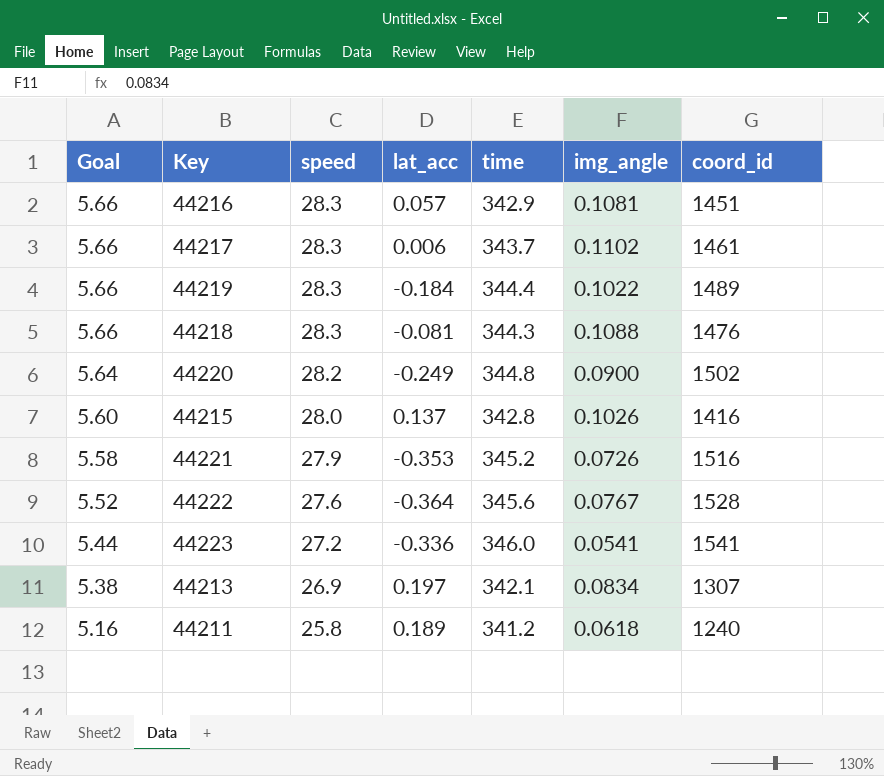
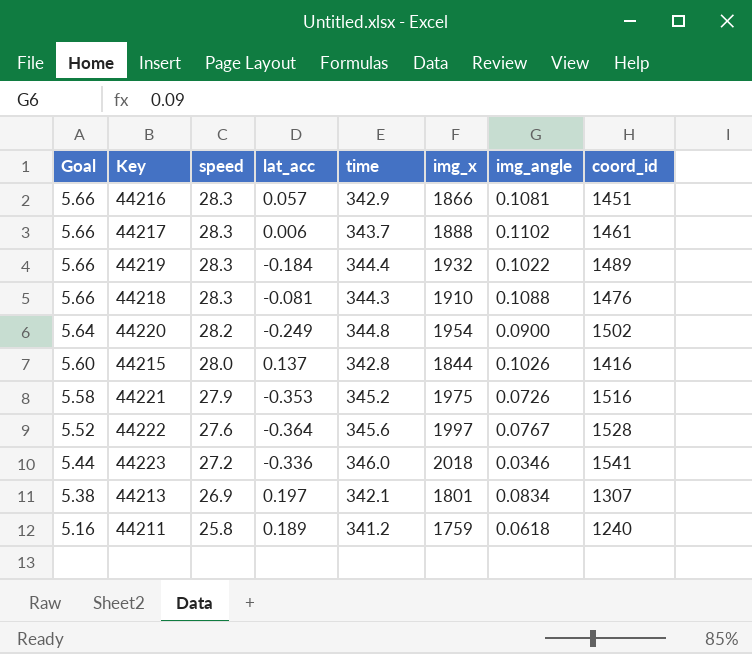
column img_x | position: none -> 6
44223 | img_angle: 0.0541 -> 0.0346

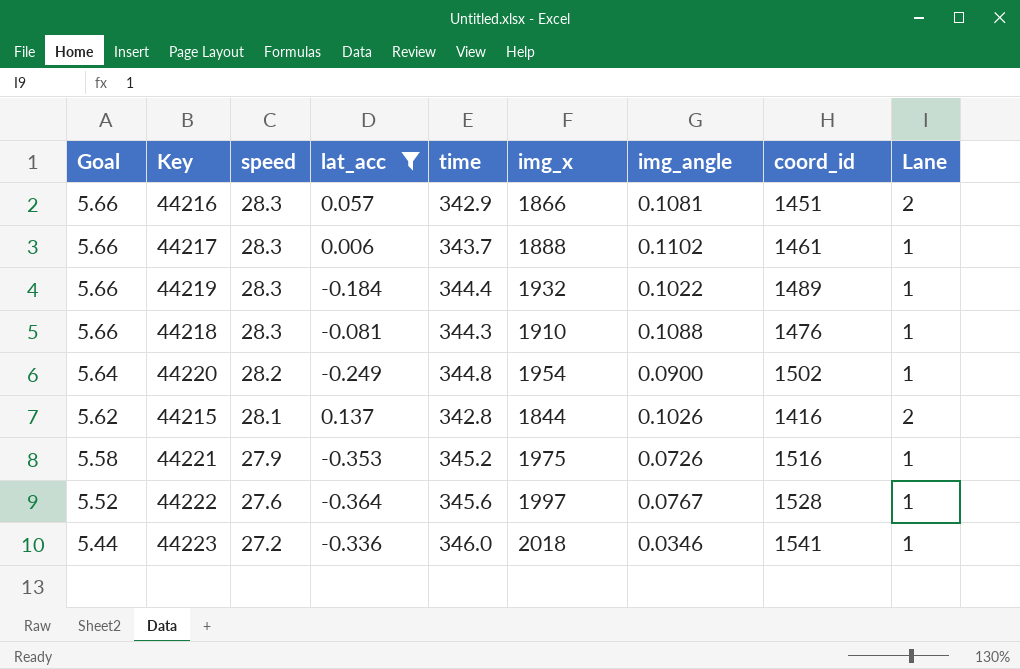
filter: none -> lat_acc <= 0.137
column Lane | position: none -> 9
44215 | Goal: 5.60 -> 5.62
44215 | speed: 28.0 -> 28.1

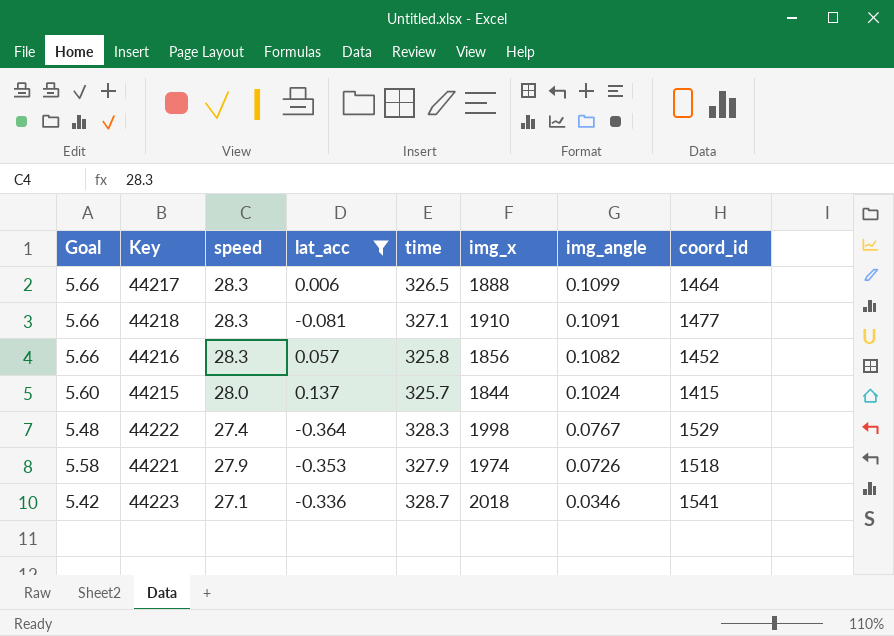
row order: Goal descending -> img_angle descending
column Lane | position: 9 -> none
row 44219: 5.66 | 28.3 | -0.184 | 344.4 | 1932 | 0.1022 | 1489 | 1 -> none
row 44220: 5.64 | 28.2 | -0.249 | 344.8 | 1954 | 0.0900 | 1502 | 1 -> none
44217 | time: 343.7 -> 326.5
44217 | img_angle: 0.1102 -> 0.1099
44217 | coord_id: 1461 -> 1464
44218 | time: 344.3 -> 327.1
44218 | img_angle: 0.1088 -> 0.1091
44218 | coord_id: 1476 -> 1477
44216 | time: 342.9 -> 325.8
44216 | img_x: 1866 -> 1856
44216 | img_angle: 0.1081 -> 0.1082
44216 | coord_id: 1451 -> 1452
44215 | Goal: 5.62 -> 5.60
44215 | speed: 28.1 -> 28.0
44215 | time: 342.8 -> 325.7
44215 | img_angle: 0.1026 -> 0.1024
44215 | coord_id: 1416 -> 1415
44222 | Goal: 5.52 -> 5.48
44222 | speed: 27.6 -> 27.4
44222 | time: 345.6 -> 328.3
44222 | img_x: 1997 -> 1998
44222 | coord_id: 1528 -> 1529
44221 | time: 345.2 -> 327.9
44221 | img_x: 1975 -> 1974
44221 | coord_id: 1516 -> 1518
44223 | Goal: 5.44 -> 5.42
44223 | speed: 27.2 -> 27.1
44223 | time: 346.0 -> 328.7

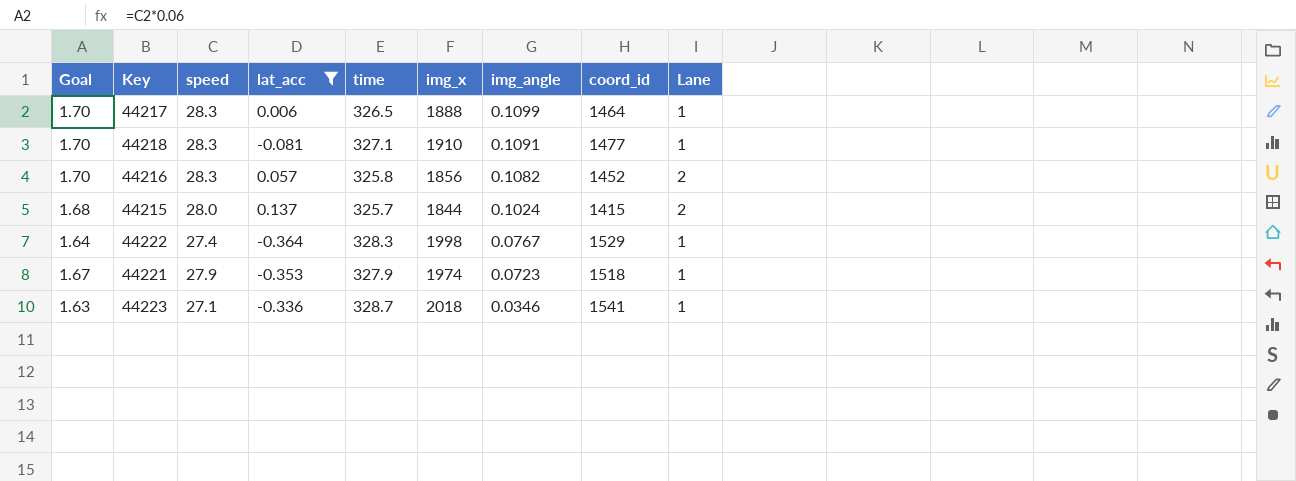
column Goal | formula: [speed] * 0.2 -> [speed] * 0.06
column Lane | position: none -> 9
44221 | img_angle: 0.0726 -> 0.0723

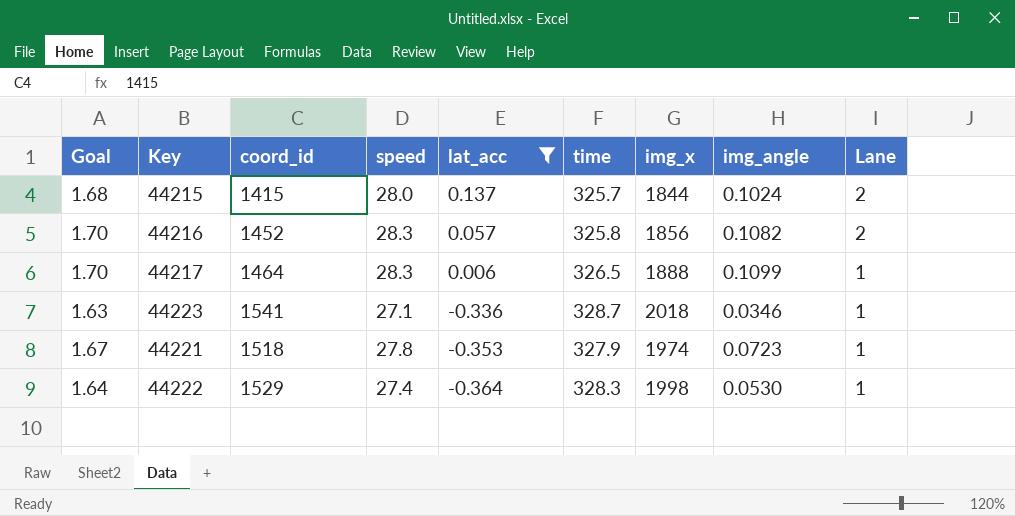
row order: img_angle descending -> lat_acc descending
column coord_id | position: 8 -> 3
row 44218: 1.70 | 28.3 | -0.081 | 327.1 | 1910 | 0.1091 | 1477 | 1 -> none
44221 | speed: 27.9 -> 27.8
44222 | img_angle: 0.0767 -> 0.0530

